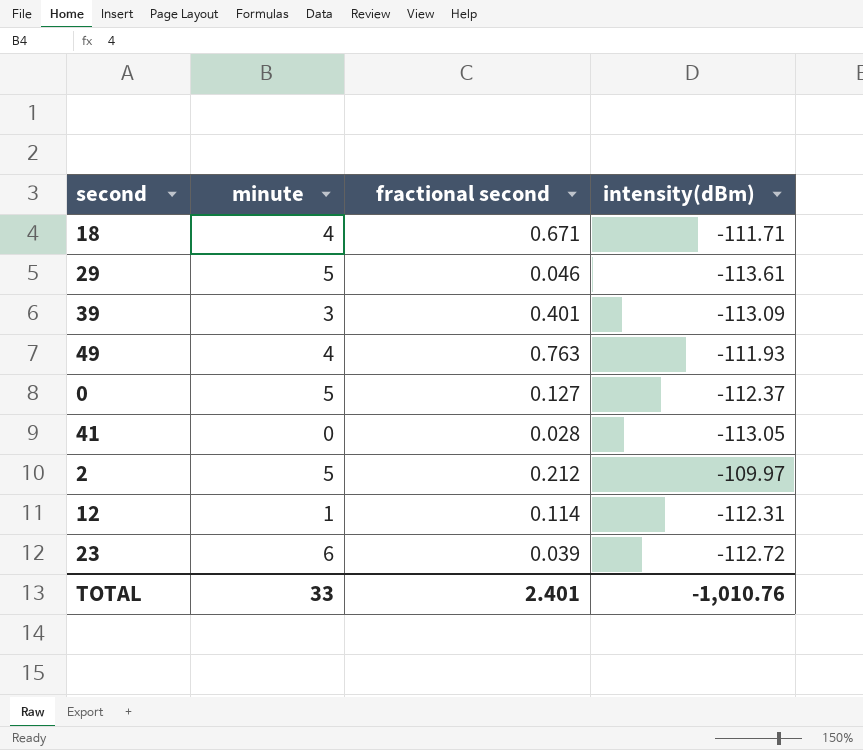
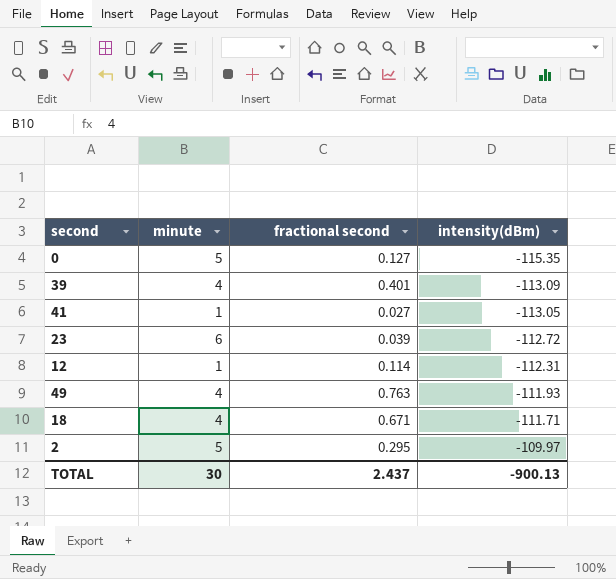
row order: none -> intensity(dBm) ascending
row 29: 5 | 0.046 | -113.61 -> none
0 | intensity(dBm): -112.37 -> -115.35
39 | minute: 3 -> 4
41 | minute: 0 -> 1
41 | fractional second: 0.028 -> 0.027
2 | fractional second: 0.212 -> 0.295
TOTAL | minute: 33 -> 30
TOTAL | fractional second: 2.401 -> 2.437
TOTAL | intensity(dBm): -1,010.76 -> -900.13

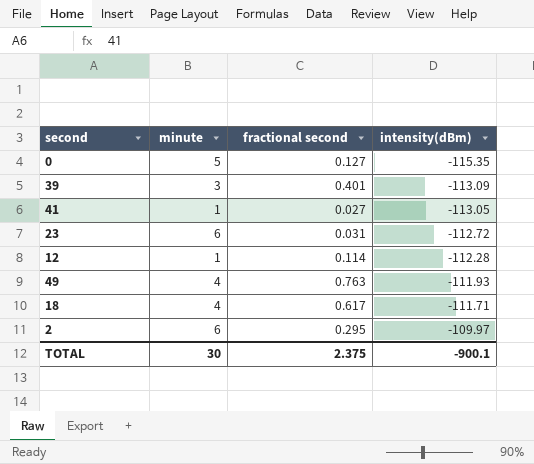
39 | minute: 4 -> 3
23 | fractional second: 0.039 -> 0.031
12 | intensity(dBm): -112.31 -> -112.28
18 | fractional second: 0.671 -> 0.617
2 | minute: 5 -> 6
TOTAL | fractional second: 2.437 -> 2.375
TOTAL | intensity(dBm): -900.13 -> -900.1

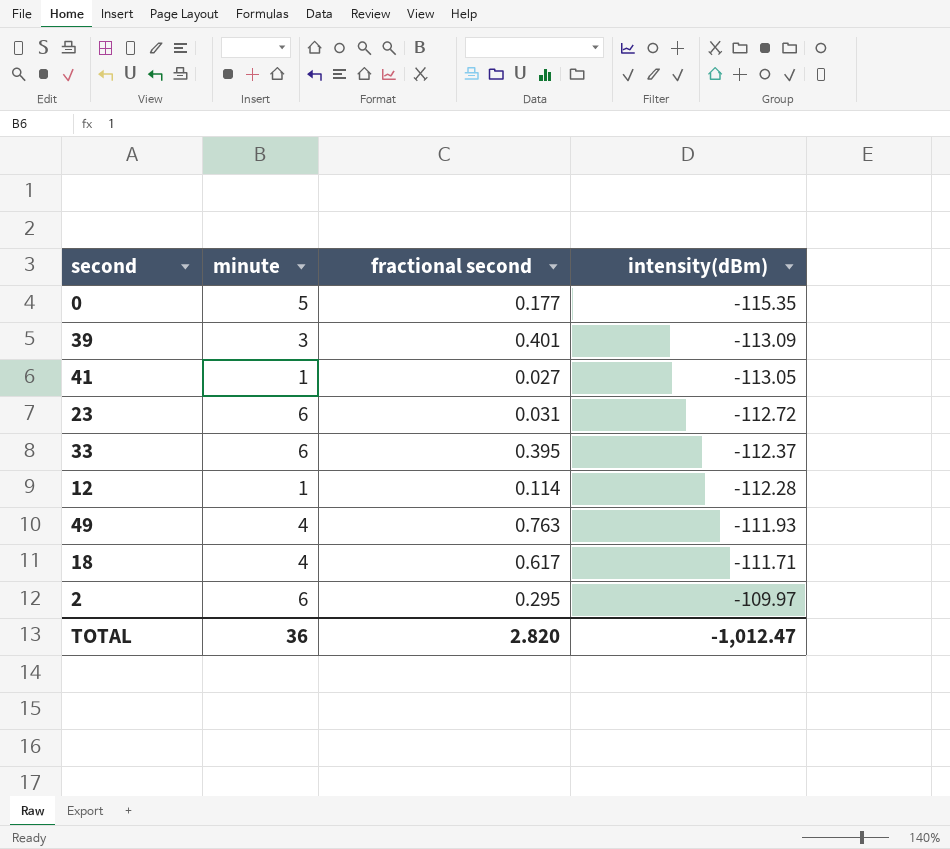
0 | fractional second: 0.127 -> 0.177
row 33: none -> 6 | 0.395 | -112.37
TOTAL | minute: 30 -> 36
TOTAL | fractional second: 2.375 -> 2.820
TOTAL | intensity(dBm): -900.1 -> -1,012.47

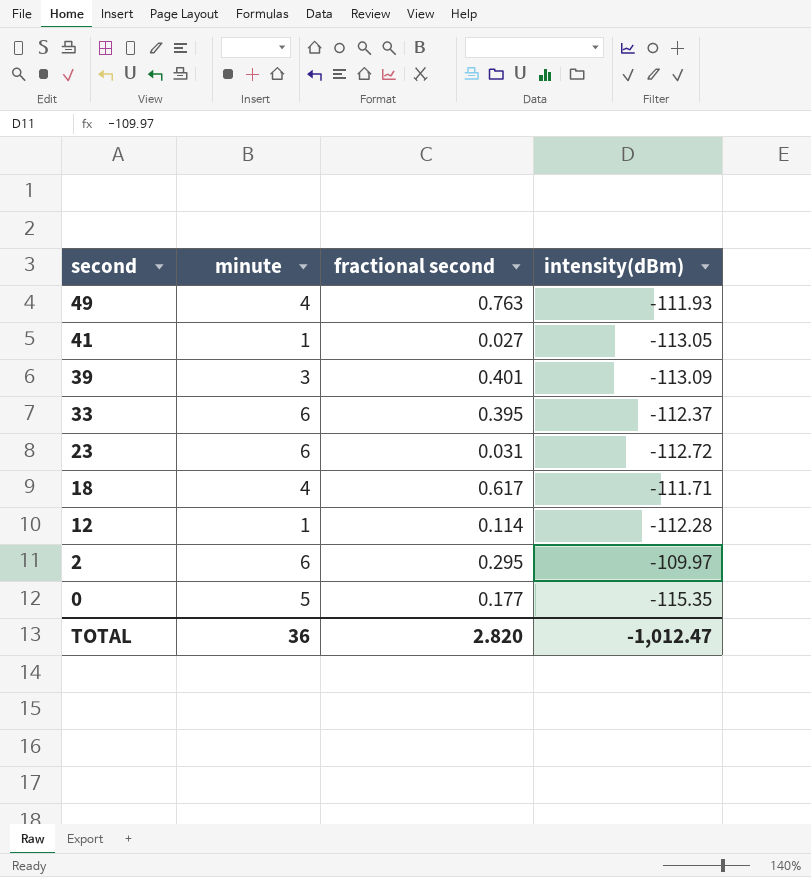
row order: intensity(dBm) ascending -> second descending

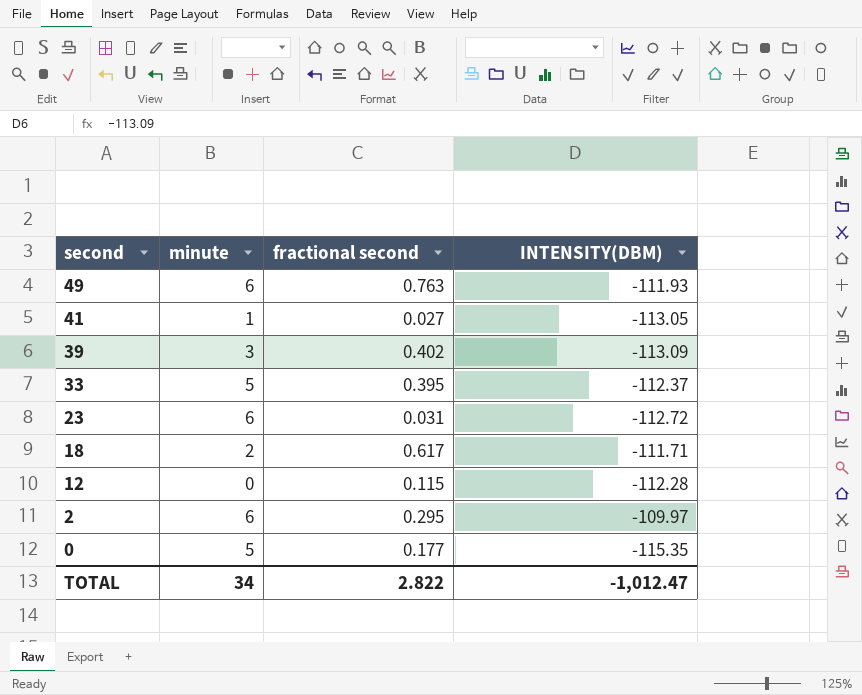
column name: intensity(dBm) -> INTENSITY(DBM)
49 | minute: 4 -> 6
39 | fractional second: 0.401 -> 0.402
33 | minute: 6 -> 5
18 | minute: 4 -> 2
12 | minute: 1 -> 0
12 | fractional second: 0.114 -> 0.115
TOTAL | minute: 36 -> 34
TOTAL | fractional second: 2.820 -> 2.822

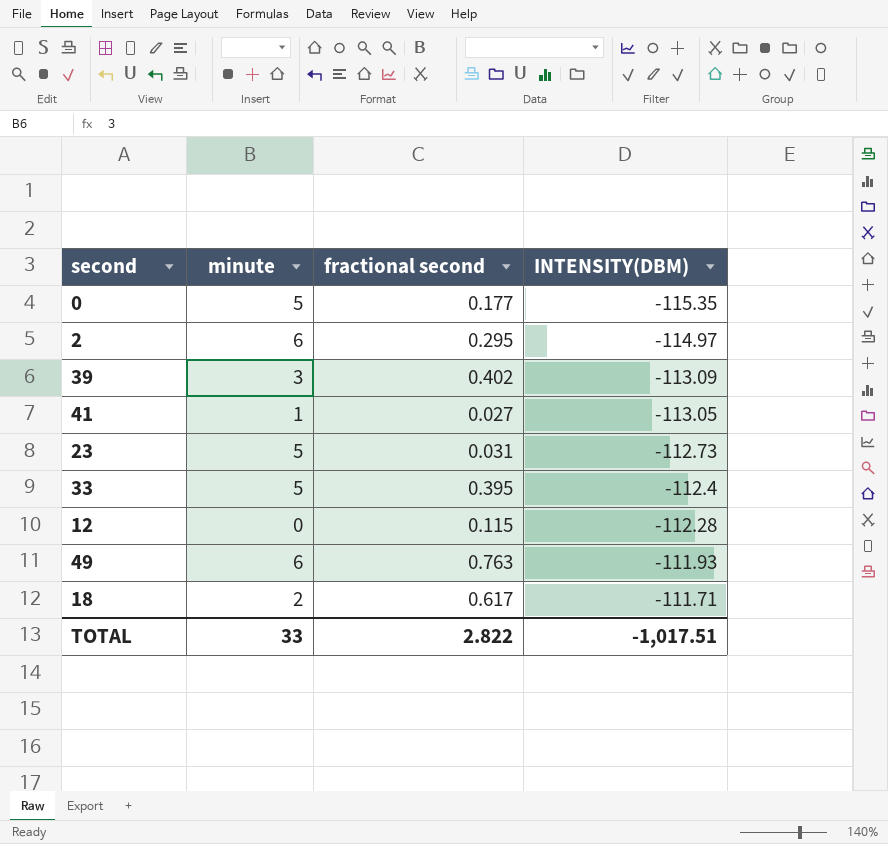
row order: second descending -> INTENSITY(DBM) ascending
2 | INTENSITY(DBM): -109.97 -> -114.97
23 | minute: 6 -> 5
23 | INTENSITY(DBM): -112.72 -> -112.73
33 | INTENSITY(DBM): -112.37 -> -112.4
TOTAL | minute: 34 -> 33
TOTAL | INTENSITY(DBM): -1,012.47 -> -1,017.51

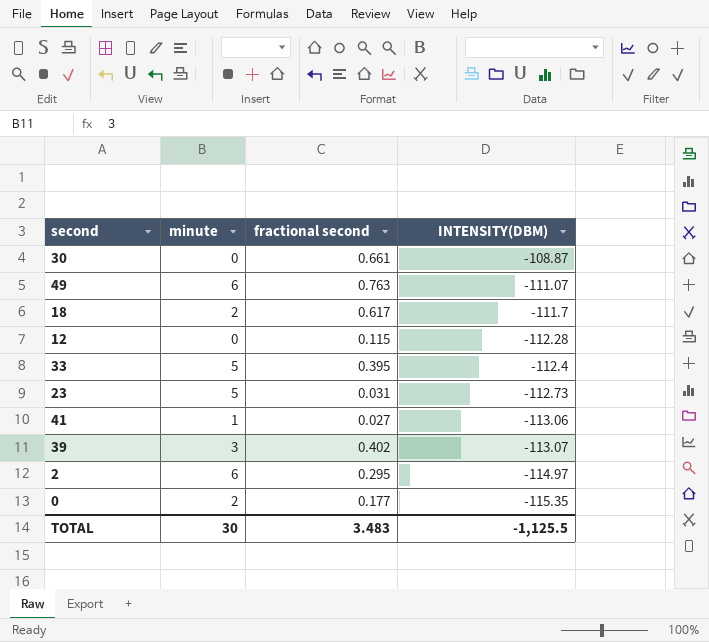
row order: INTENSITY(DBM) ascending -> INTENSITY(DBM) descending
row 30: none -> 0 | 0.661 | -108.87
49 | INTENSITY(DBM): -111.93 -> -111.07
18 | INTENSITY(DBM): -111.71 -> -111.7
41 | INTENSITY(DBM): -113.05 -> -113.06
39 | INTENSITY(DBM): -113.09 -> -113.07
0 | minute: 5 -> 2
TOTAL | minute: 33 -> 30
TOTAL | fractional second: 2.822 -> 3.483
TOTAL | INTENSITY(DBM): -1,017.51 -> -1,125.5

